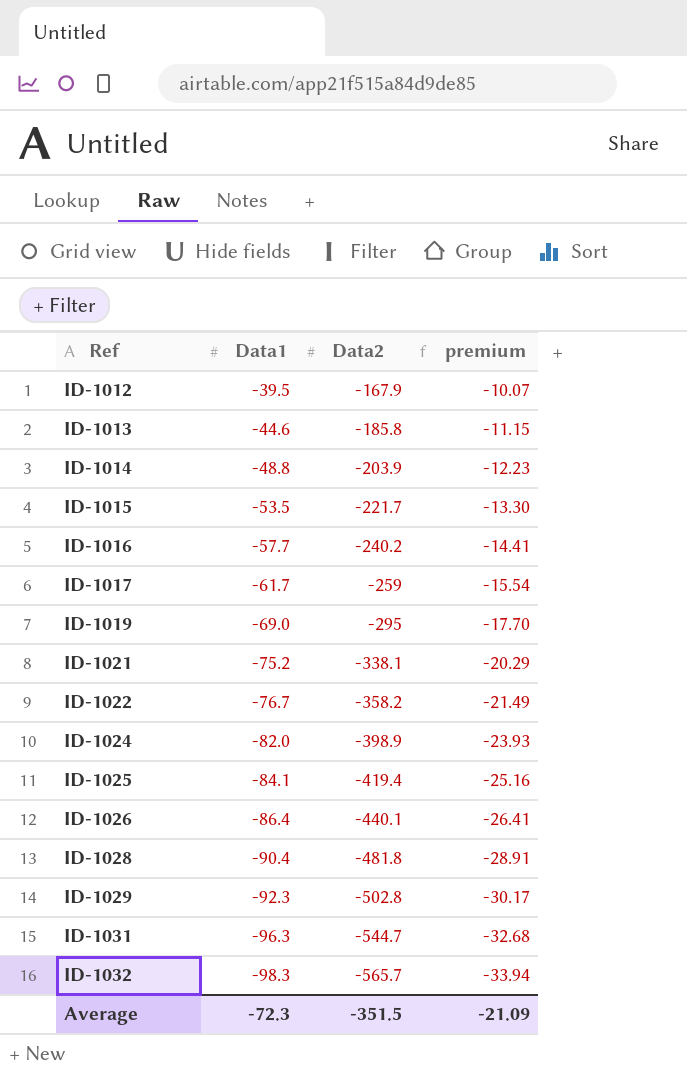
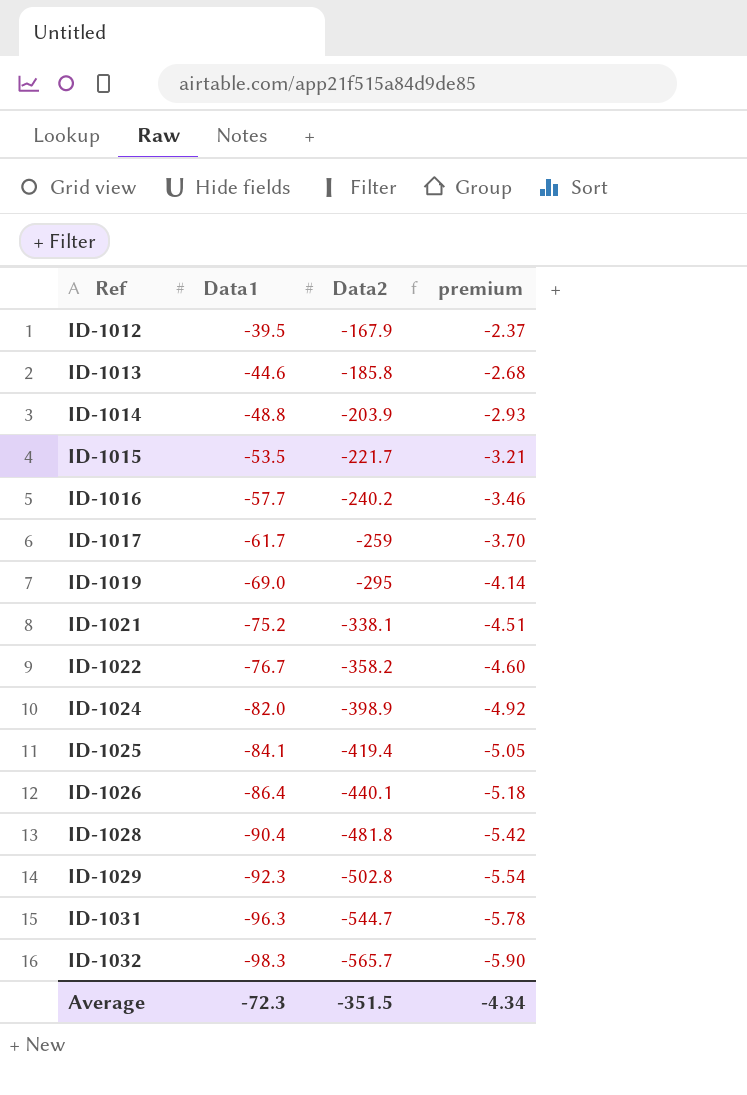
column premium | formula: [Data2] * 0.06 -> [Data1] * 0.06
Average | premium: -21.09 -> -4.34

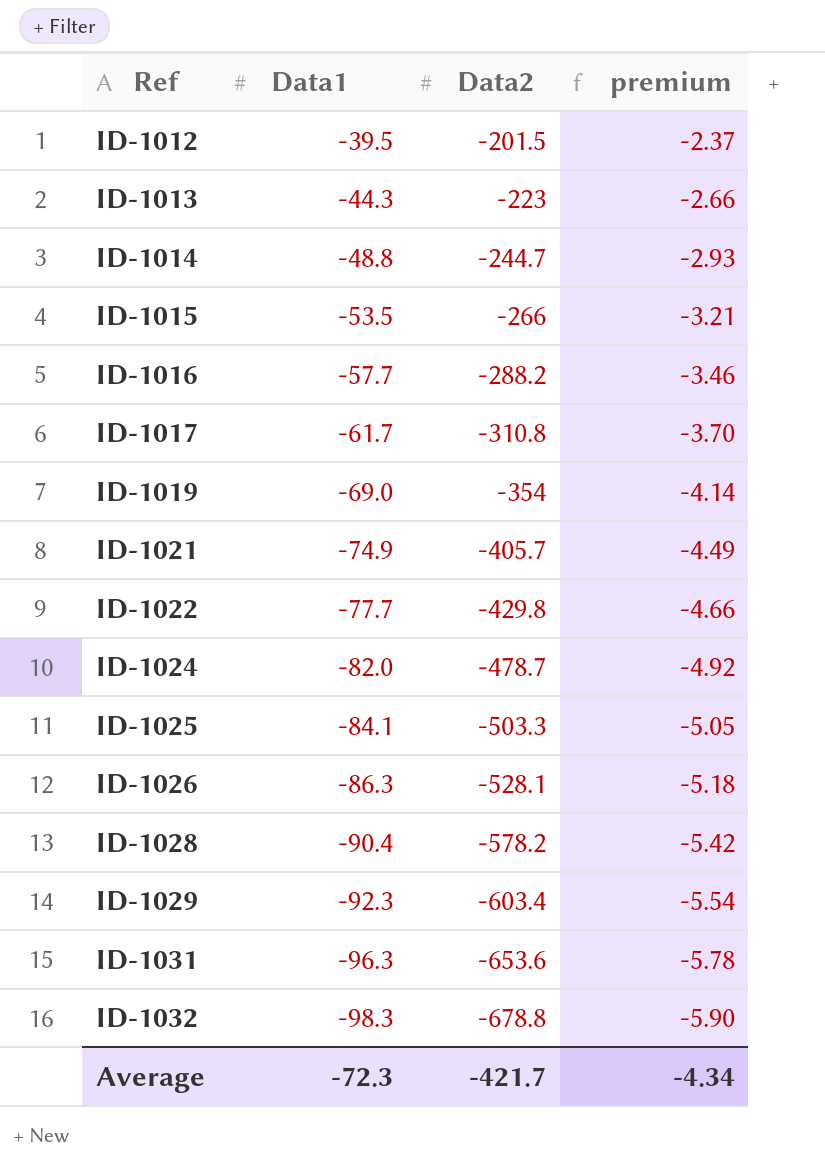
ID-1012 | Data2: -167.9 -> -201.5
ID-1013 | Data1: -44.6 -> -44.3
ID-1013 | Data2: -185.8 -> -223
ID-1013 | premium: -2.68 -> -2.66
ID-1014 | Data2: -203.9 -> -244.7
ID-1015 | Data2: -221.7 -> -266
ID-1016 | Data2: -240.2 -> -288.2
ID-1017 | Data2: -259 -> -310.8
ID-1019 | Data2: -295 -> -354
ID-1021 | Data1: -75.2 -> -74.9
ID-1021 | Data2: -338.1 -> -405.7
ID-1021 | premium: -4.51 -> -4.49
ID-1022 | Data1: -76.7 -> -77.7
ID-1022 | Data2: -358.2 -> -429.8
ID-1022 | premium: -4.60 -> -4.66
ID-1024 | Data2: -398.9 -> -478.7
ID-1025 | Data2: -419.4 -> -503.3
ID-1026 | Data1: -86.4 -> -86.3
ID-1026 | Data2: -440.1 -> -528.1
ID-1028 | Data2: -481.8 -> -578.2
ID-1029 | Data2: -502.8 -> -603.4
ID-1031 | Data2: -544.7 -> -653.6
ID-1032 | Data2: -565.7 -> -678.8
Average | Data2: -351.5 -> -421.7

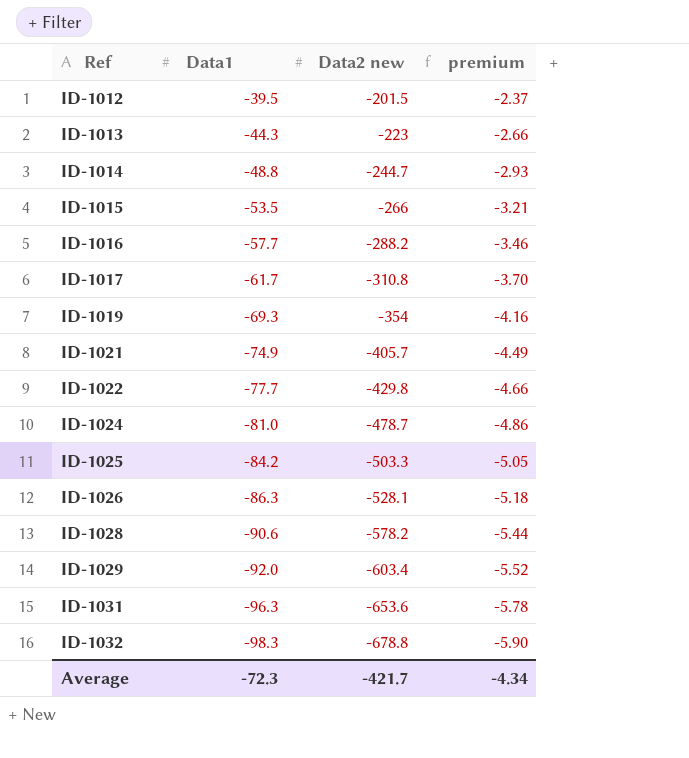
column name: Data2 -> Data2 new
ID-1019 | Data1: -69.0 -> -69.3
ID-1019 | premium: -4.14 -> -4.16
ID-1024 | Data1: -82.0 -> -81.0
ID-1024 | premium: -4.92 -> -4.86
ID-1025 | Data1: -84.1 -> -84.2
ID-1028 | Data1: -90.4 -> -90.6
ID-1028 | premium: -5.42 -> -5.44
ID-1029 | Data1: -92.3 -> -92.0
ID-1029 | premium: -5.54 -> -5.52

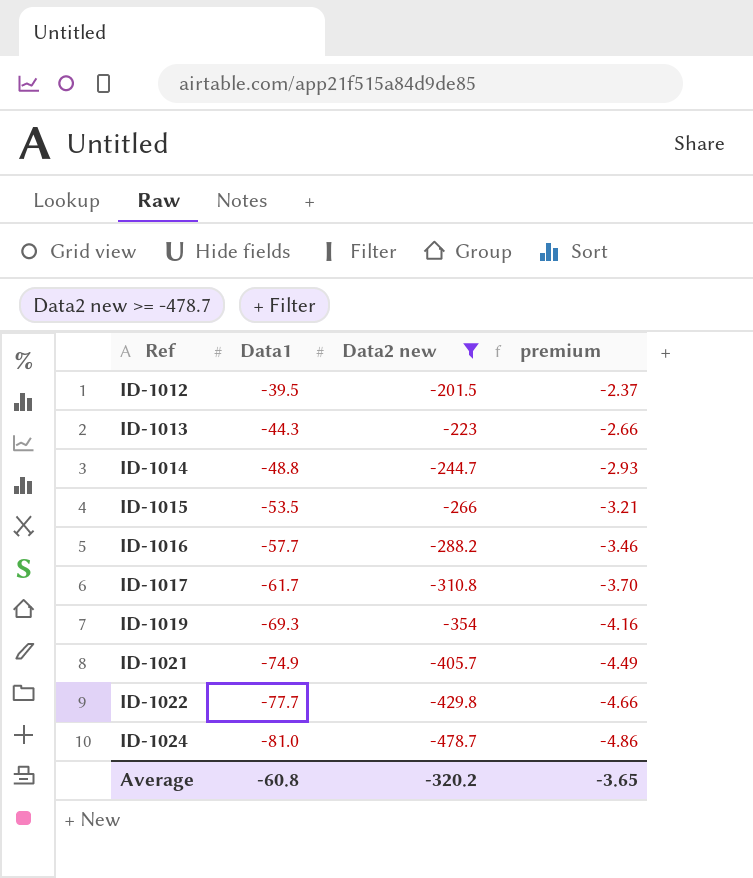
filter: none -> Data2 new >= -478.7
Average | Data1: -72.3 -> -60.8
Average | Data2 new: -421.7 -> -320.2
Average | premium: -4.34 -> -3.65

